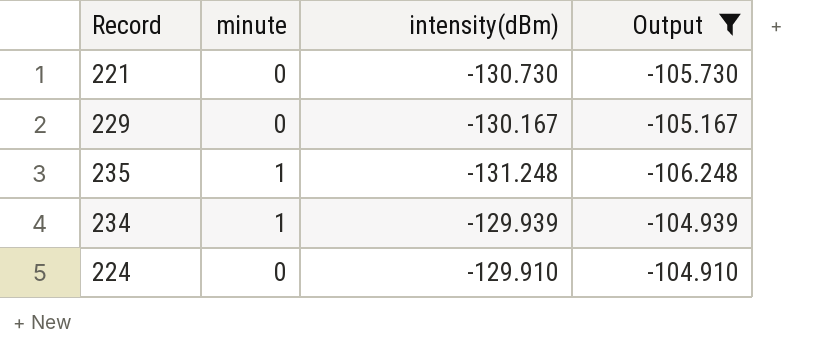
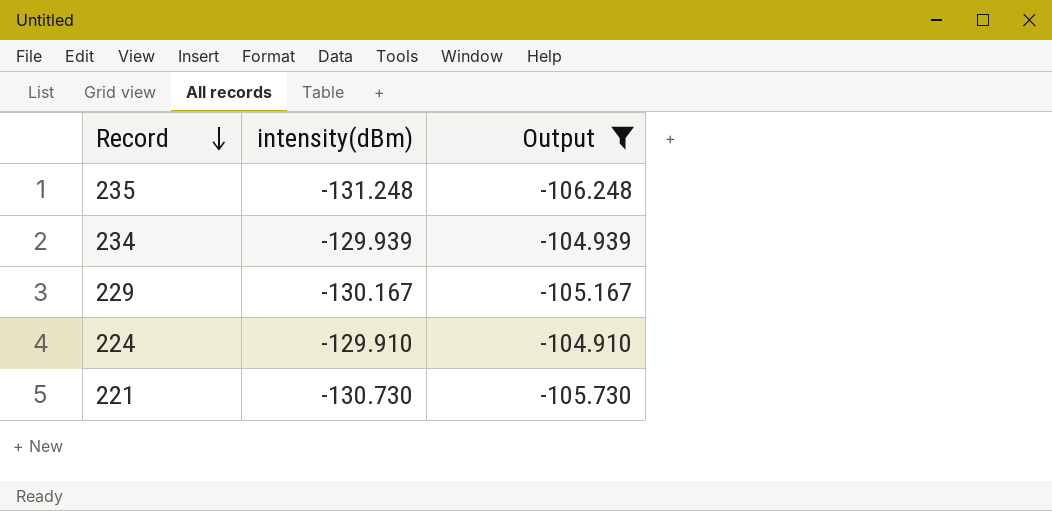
row order: none -> Record descending
column minute | position: 2 -> none

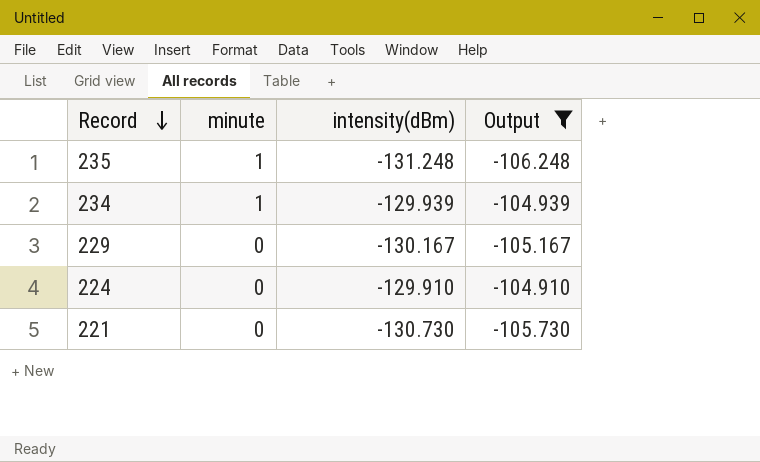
column minute | position: none -> 2

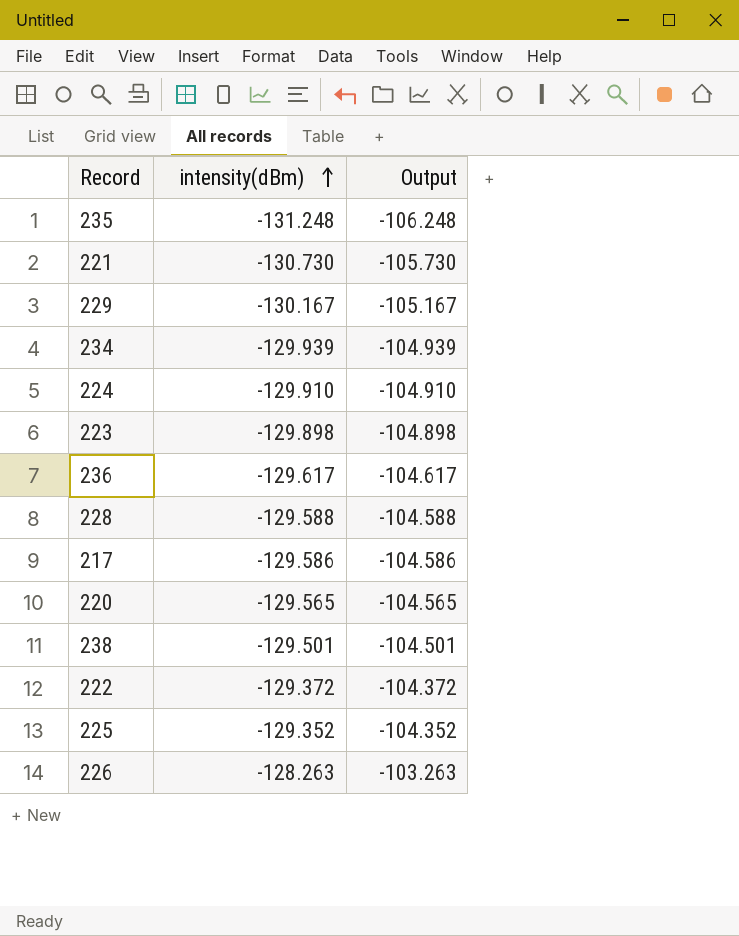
filter: Output <= -104.910 -> none
row order: Record descending -> intensity(dBm) ascending
column minute | position: 2 -> none

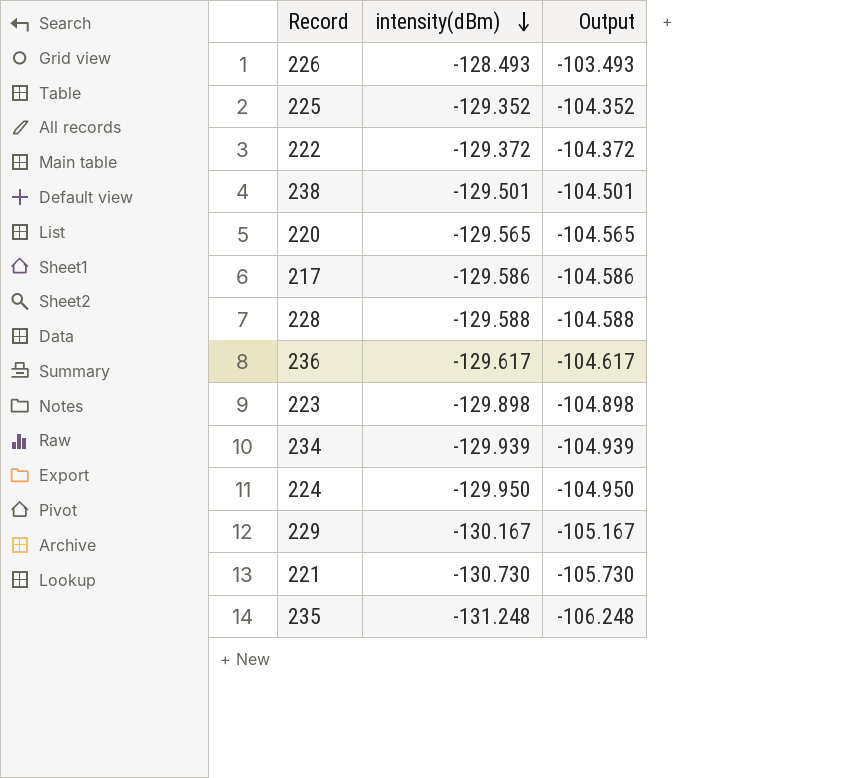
row order: intensity(dBm) ascending -> intensity(dBm) descending
226 | intensity(dBm): -128.263 -> -128.493
226 | Output: -103.263 -> -103.493
224 | intensity(dBm): -129.910 -> -129.950
224 | Output: -104.910 -> -104.950

